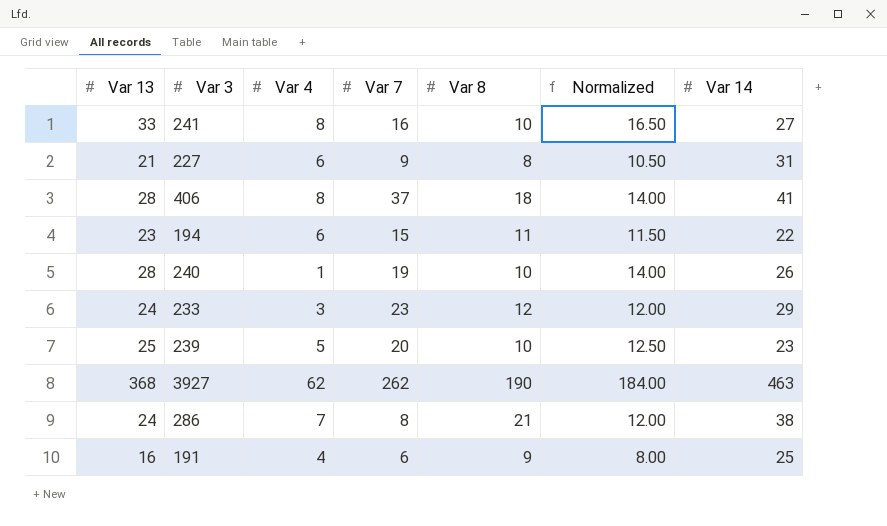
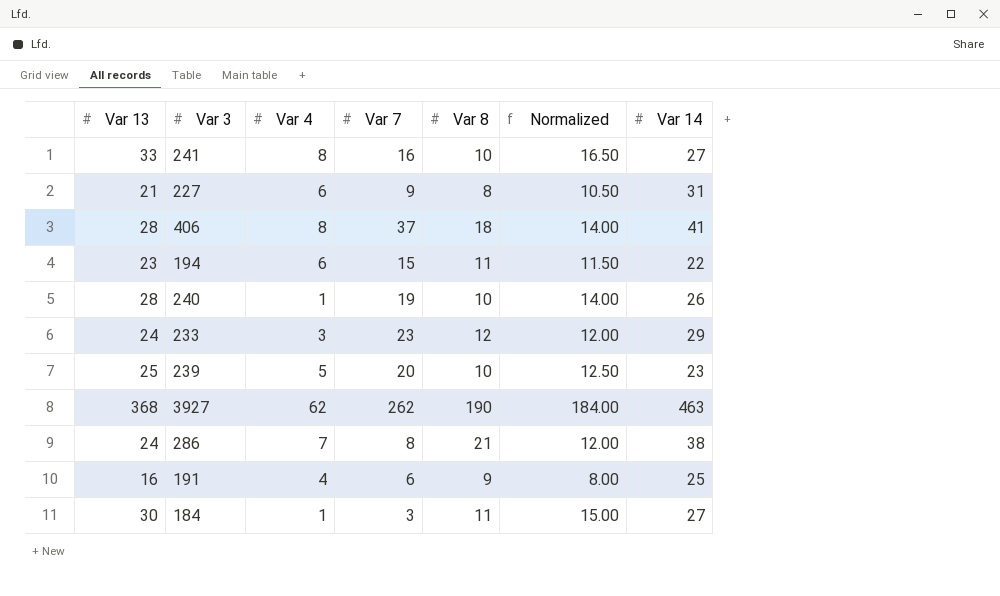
row 184: none -> 30 | 1 | 3 | 11 | 15.00 | 27

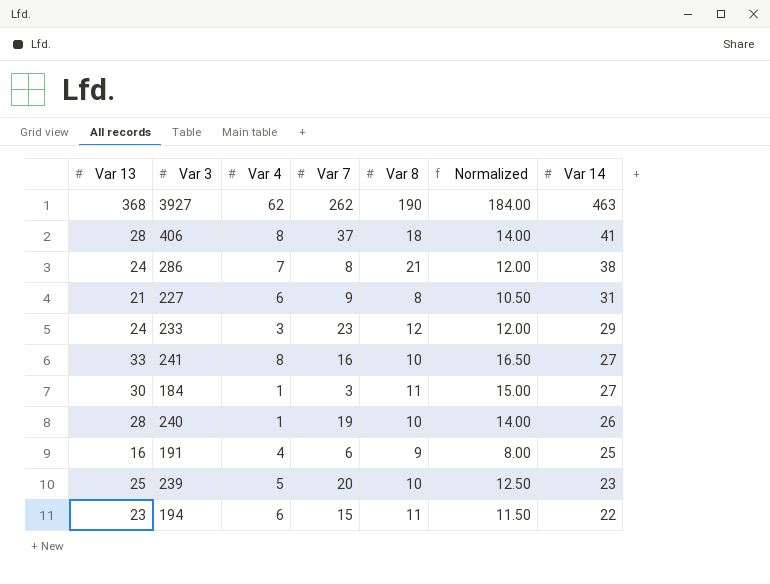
row order: none -> Var 14 descending

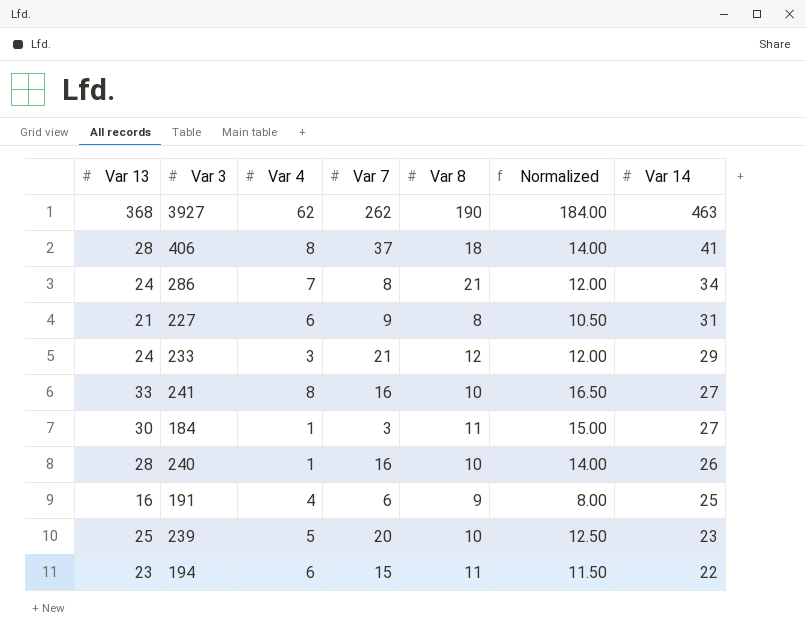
286 | Var 14: 38 -> 34
233 | Var 7: 23 -> 21
240 | Var 7: 19 -> 16

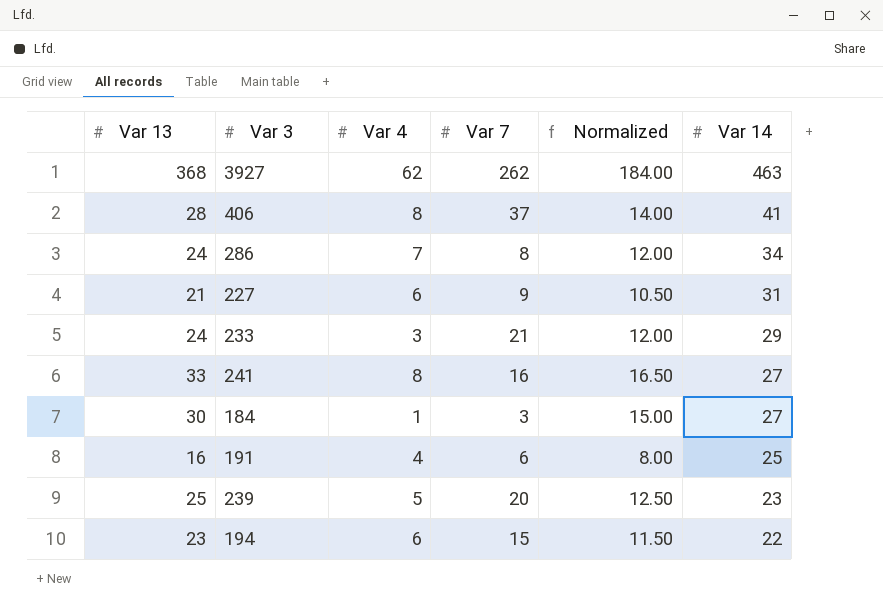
column Var 8 | position: 5 -> none
row 240: 28 | 1 | 16 | 10 | 14.00 | 26 -> none

